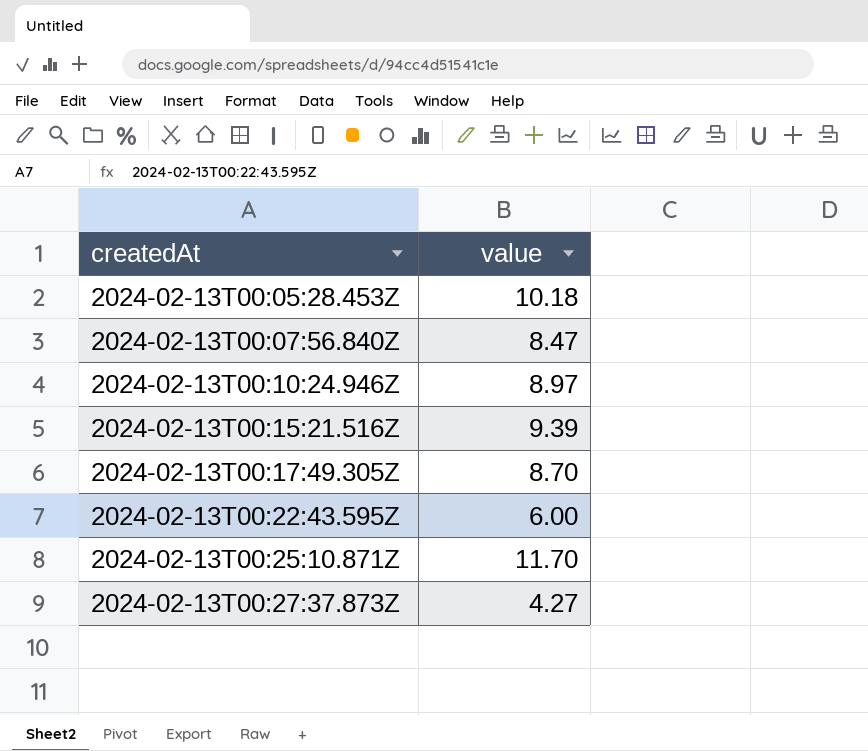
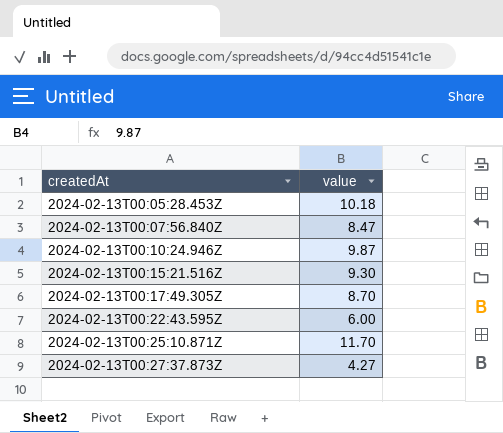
2024-02-13T00:10:24.946Z | value: 8.97 -> 9.87
2024-02-13T00:15:21.516Z | value: 9.39 -> 9.30

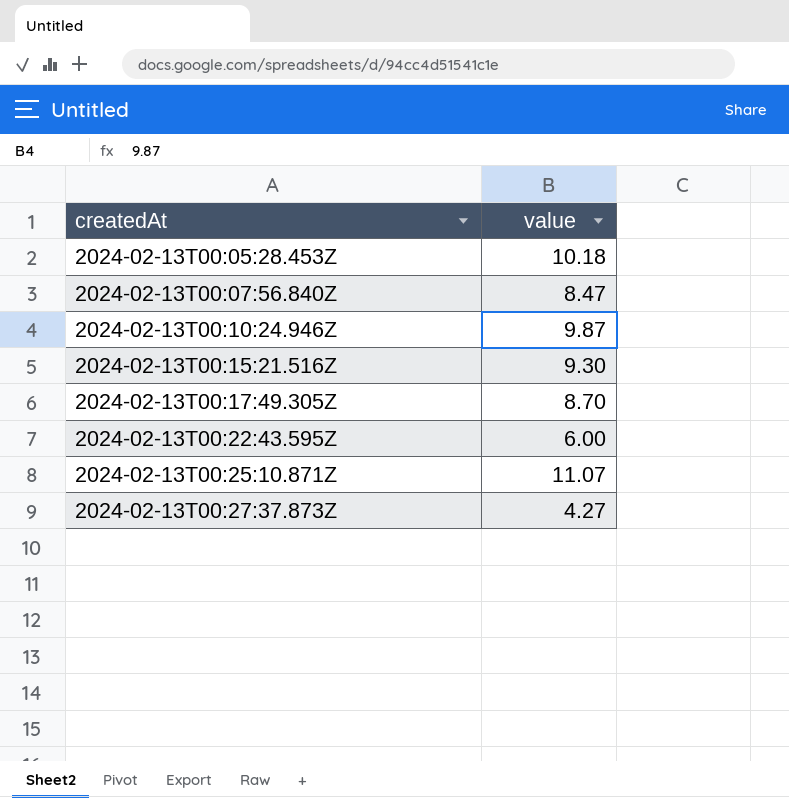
2024-02-13T00:25:10.871Z | value: 11.70 -> 11.07

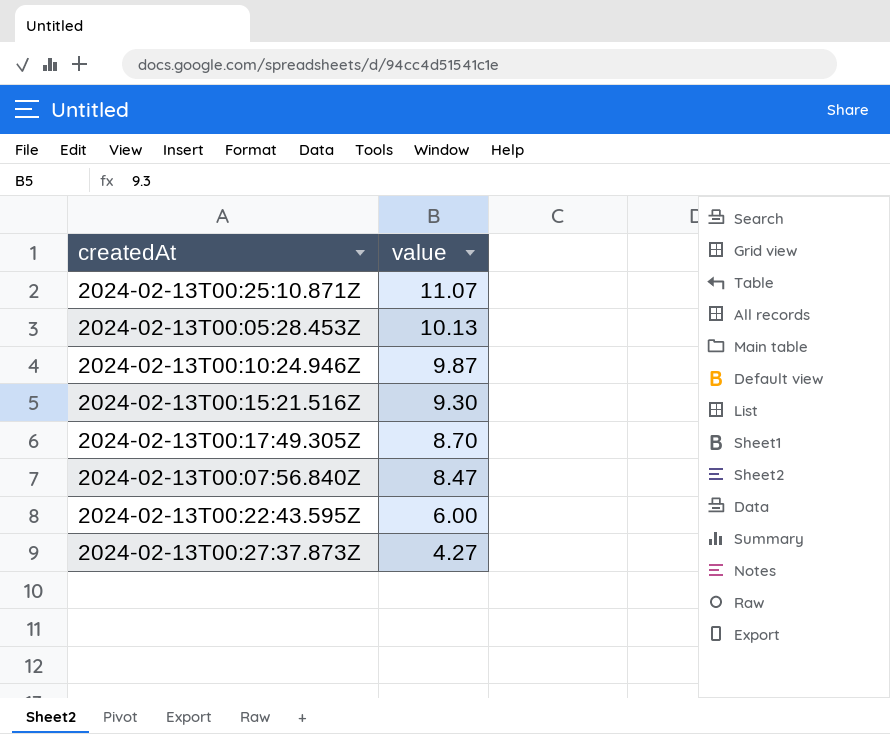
row order: createdAt ascending -> value descending
2024-02-13T00:05:28.453Z | value: 10.18 -> 10.13

